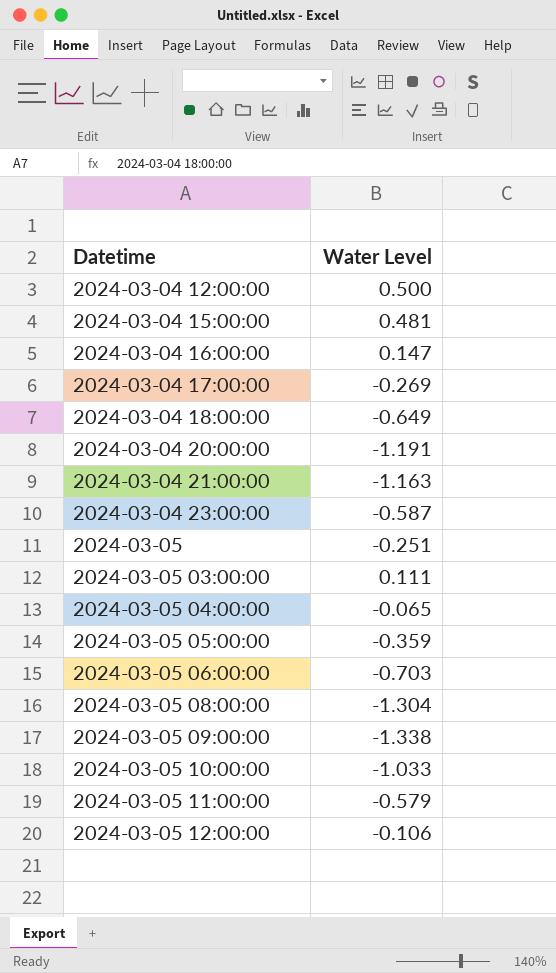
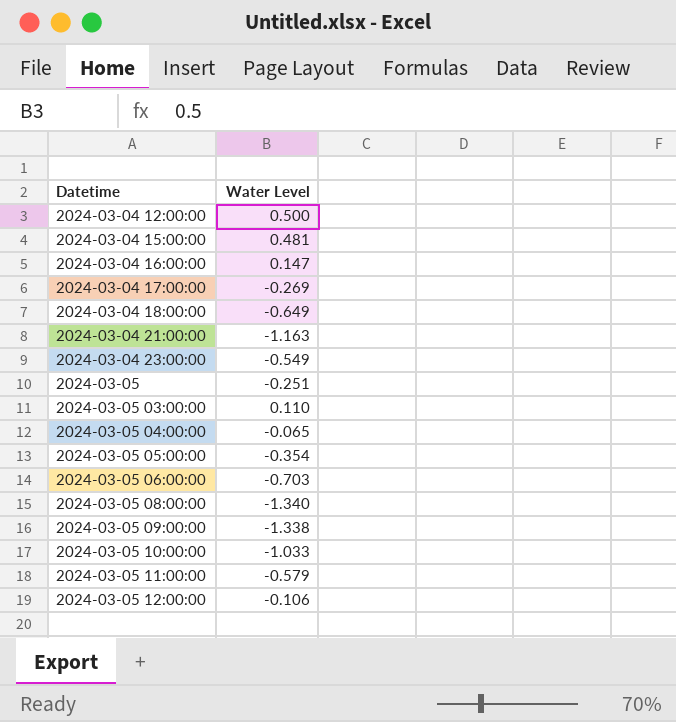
row 2024-03-04 20:00:00: -1.191 -> none
2024-03-04 23:00:00 | Water Level: -0.587 -> -0.549
2024-03-05 03:00:00 | Water Level: 0.111 -> 0.110
2024-03-05 05:00:00 | Water Level: -0.359 -> -0.354
2024-03-05 08:00:00 | Water Level: -1.304 -> -1.340

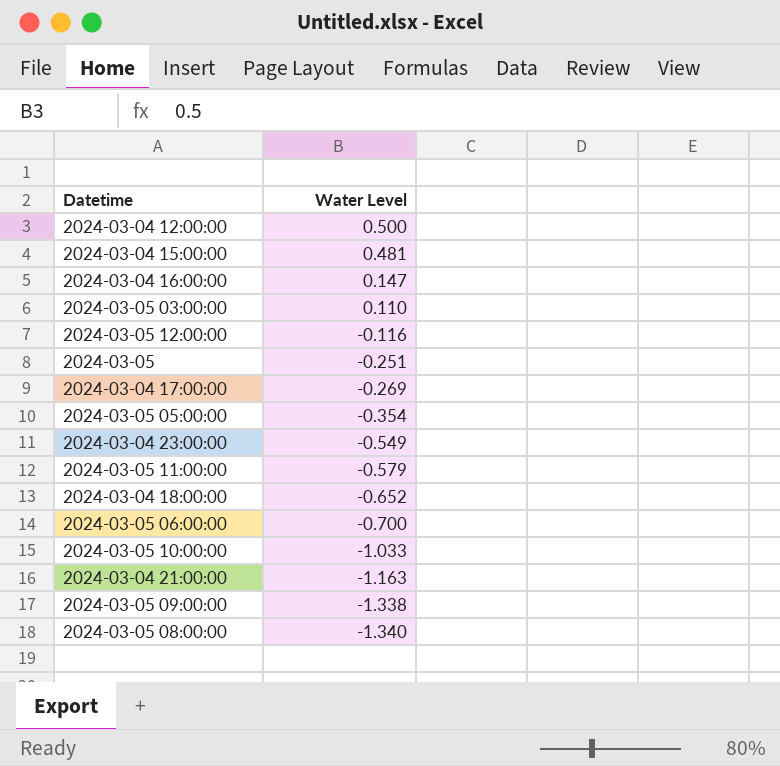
row order: Datetime ascending -> Water Level descending
row 2024-03-05 04:00:00: -0.065 -> none
2024-03-05 12:00:00 | Water Level: -0.106 -> -0.116
2024-03-04 18:00:00 | Water Level: -0.649 -> -0.652
2024-03-05 06:00:00 | Water Level: -0.703 -> -0.700

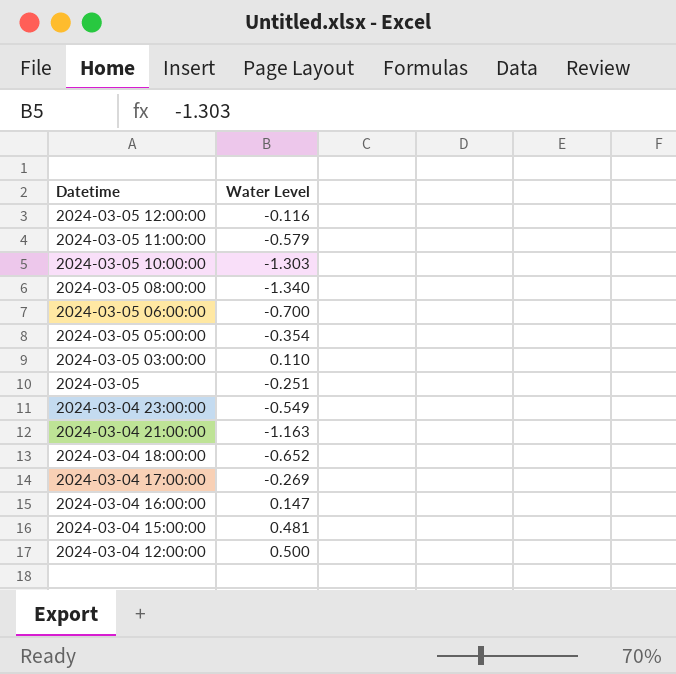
row order: Water Level descending -> Datetime descending
row 2024-03-05 09:00:00: -1.338 -> none
2024-03-05 10:00:00 | Water Level: -1.033 -> -1.303

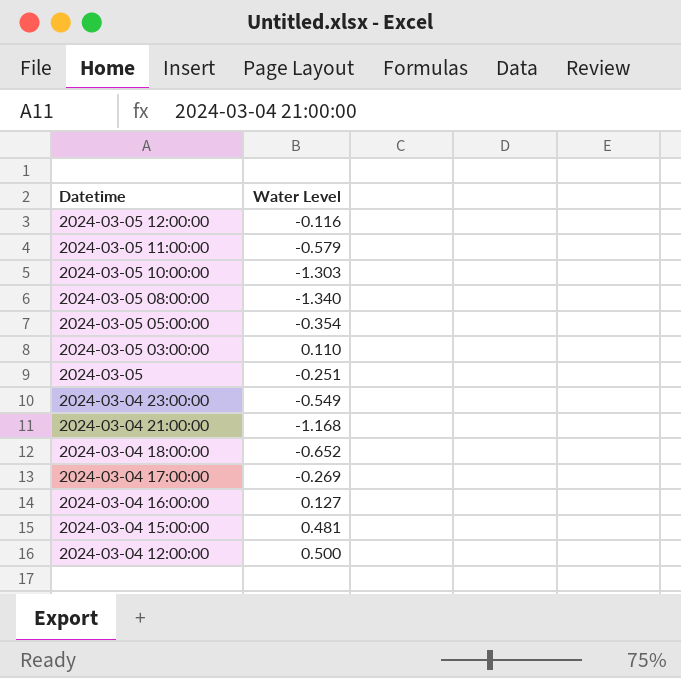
row 2024-03-05 06:00:00: -0.700 -> none
2024-03-04 21:00:00 | Water Level: -1.163 -> -1.168
2024-03-04 16:00:00 | Water Level: 0.147 -> 0.127

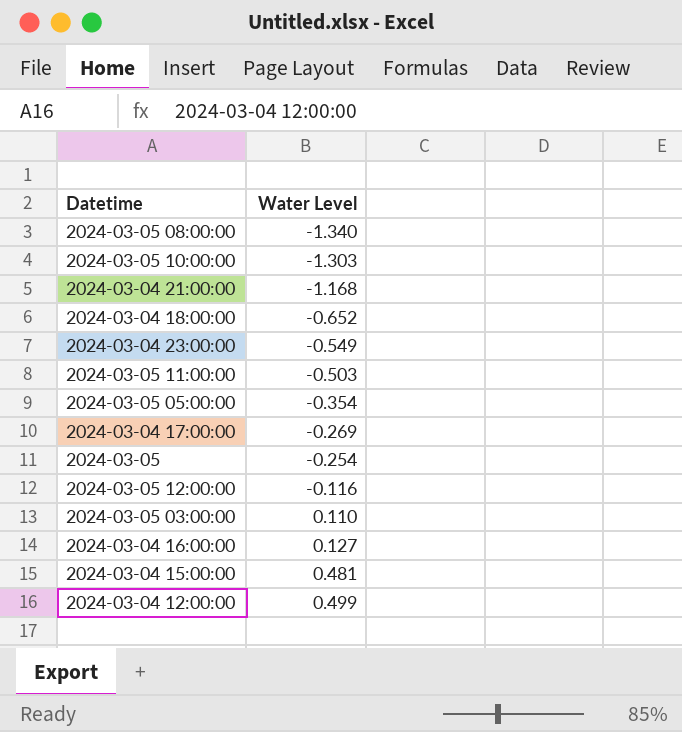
row order: Datetime descending -> Water Level ascending
2024-03-05 11:00:00 | Water Level: -0.579 -> -0.503
2024-03-05 | Water Level: -0.251 -> -0.254
2024-03-04 12:00:00 | Water Level: 0.500 -> 0.499

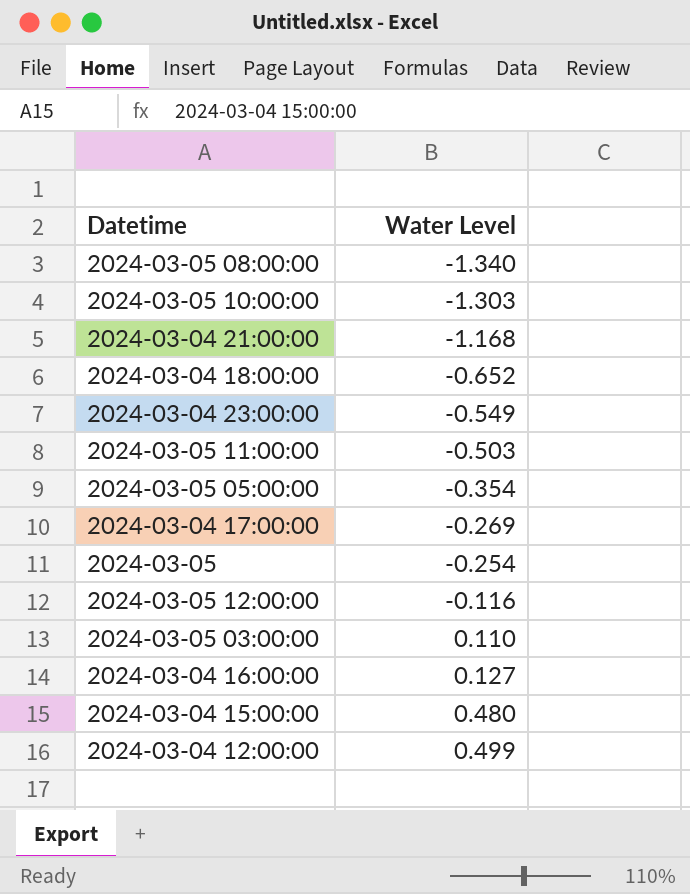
2024-03-04 15:00:00 | Water Level: 0.481 -> 0.480

